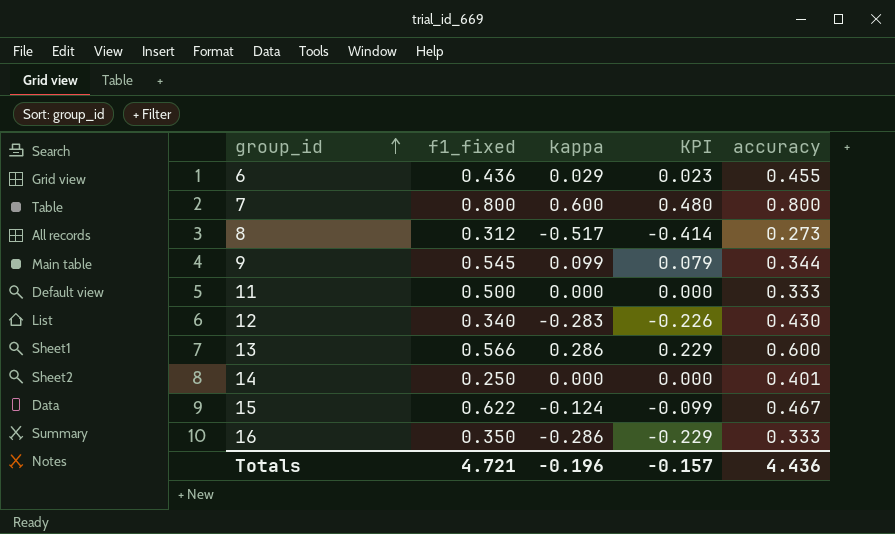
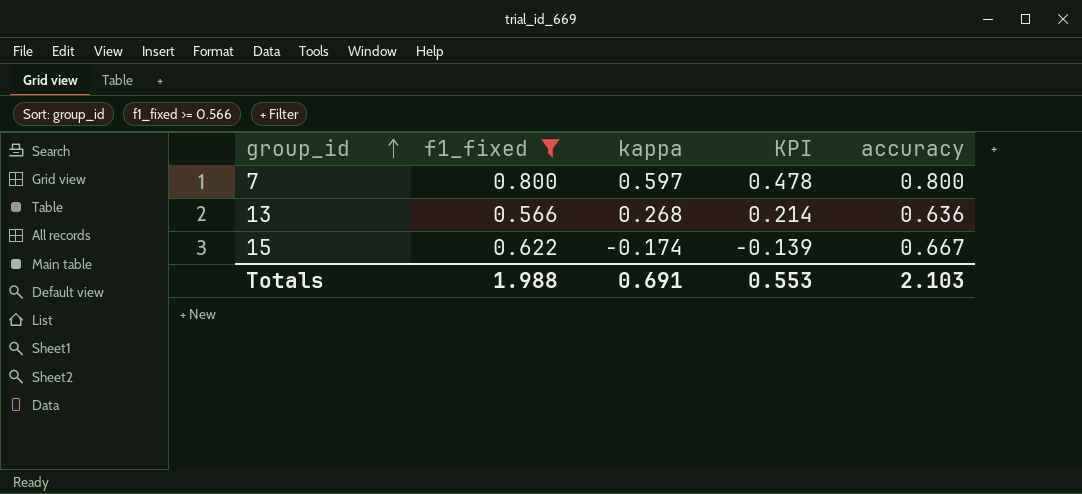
filter: none -> f1_fixed >= 0.566
7 | kappa: 0.600 -> 0.597
7 | KPI: 0.480 -> 0.478
13 | kappa: 0.286 -> 0.268
13 | KPI: 0.229 -> 0.214
13 | accuracy: 0.600 -> 0.636
15 | kappa: -0.124 -> -0.174
15 | KPI: -0.099 -> -0.139
15 | accuracy: 0.467 -> 0.667
Totals | f1_fixed: 4.721 -> 1.988
Totals | kappa: -0.196 -> 0.691
Totals | KPI: -0.157 -> 0.553
Totals | accuracy: 4.436 -> 2.103

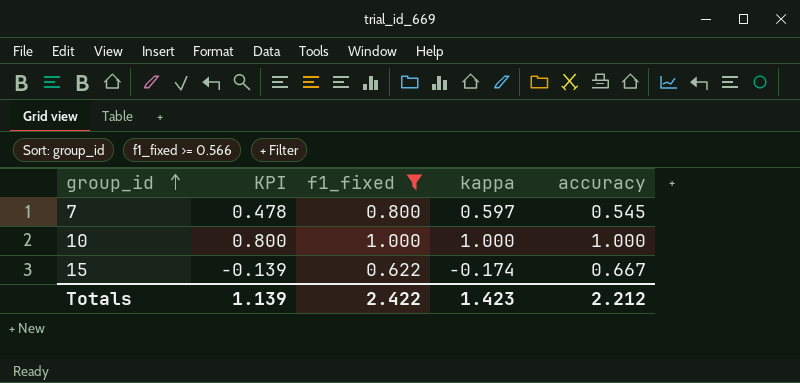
column KPI | position: 4 -> 2
row 13: 0.566 | 0.268 | 0.214 | 0.636 -> none
7 | accuracy: 0.800 -> 0.545
row 10: none -> 0.800 | 1.000 | 1.000 | 1.000
Totals | KPI: 0.553 -> 1.139
Totals | f1_fixed: 1.988 -> 2.422
Totals | kappa: 0.691 -> 1.423
Totals | accuracy: 2.103 -> 2.212

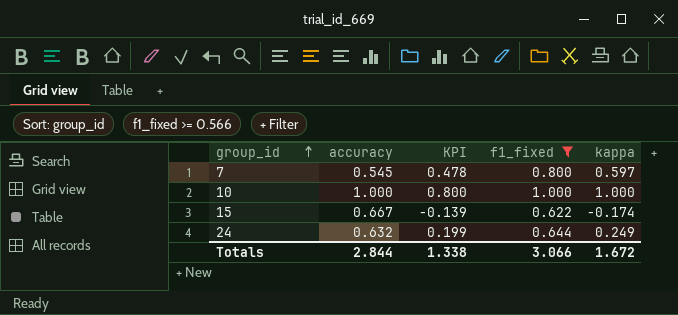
column accuracy | position: 5 -> 2
row 24: none -> 0.632 | 0.199 | 0.644 | 0.249
Totals | accuracy: 2.212 -> 2.844
Totals | KPI: 1.139 -> 1.338
Totals | f1_fixed: 2.422 -> 3.066
Totals | kappa: 1.423 -> 1.672

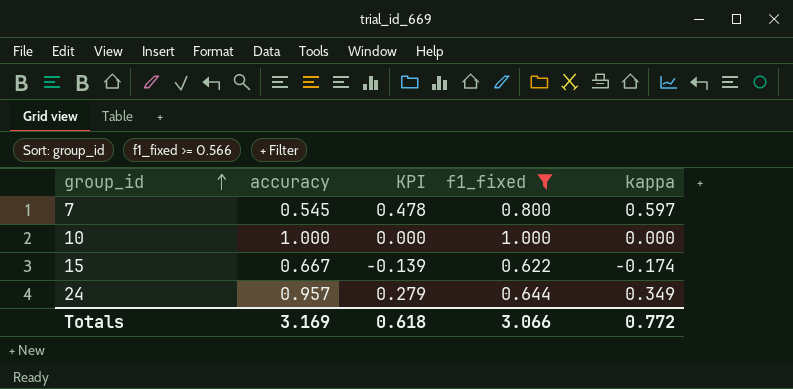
10 | KPI: 0.800 -> 0.000
10 | kappa: 1.000 -> 0.000
24 | accuracy: 0.632 -> 0.957
24 | KPI: 0.199 -> 0.279
24 | kappa: 0.249 -> 0.349
Totals | accuracy: 2.844 -> 3.169
Totals | KPI: 1.338 -> 0.618
Totals | kappa: 1.672 -> 0.772

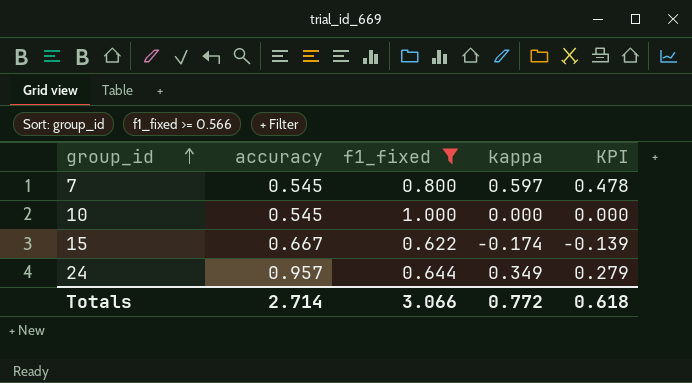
column KPI | position: 3 -> 5
10 | accuracy: 1.000 -> 0.545
Totals | accuracy: 3.169 -> 2.714

